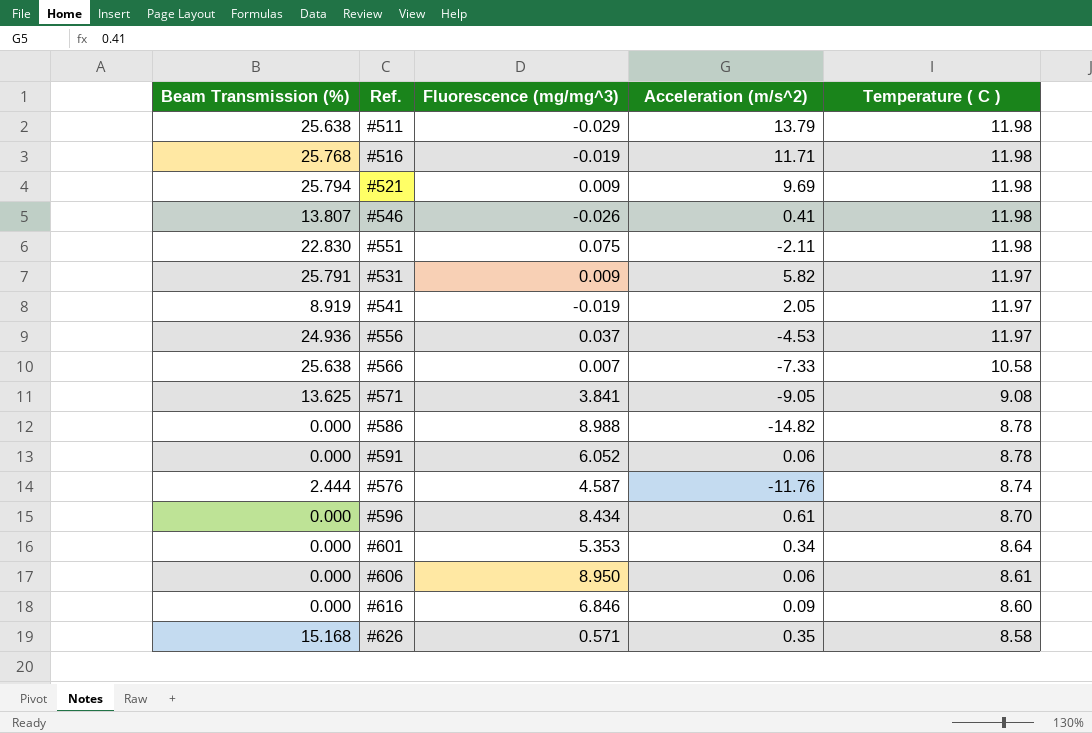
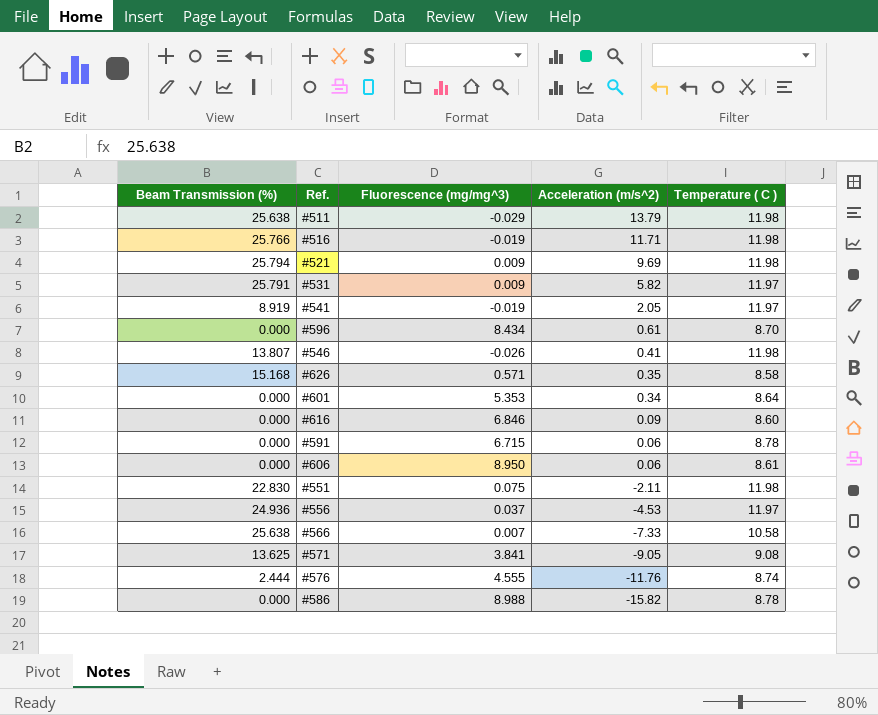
row order: Temperature ( C ) descending -> Acceleration (m/s^2) descending
#516 | Beam Transmission (%): 25.768 -> 25.766
#591 | Fluorescence (mg/mg^3): 6.052 -> 6.715
#576 | Fluorescence (mg/mg^3): 4.587 -> 4.555
#586 | Acceleration (m/s^2): -14.82 -> -15.82

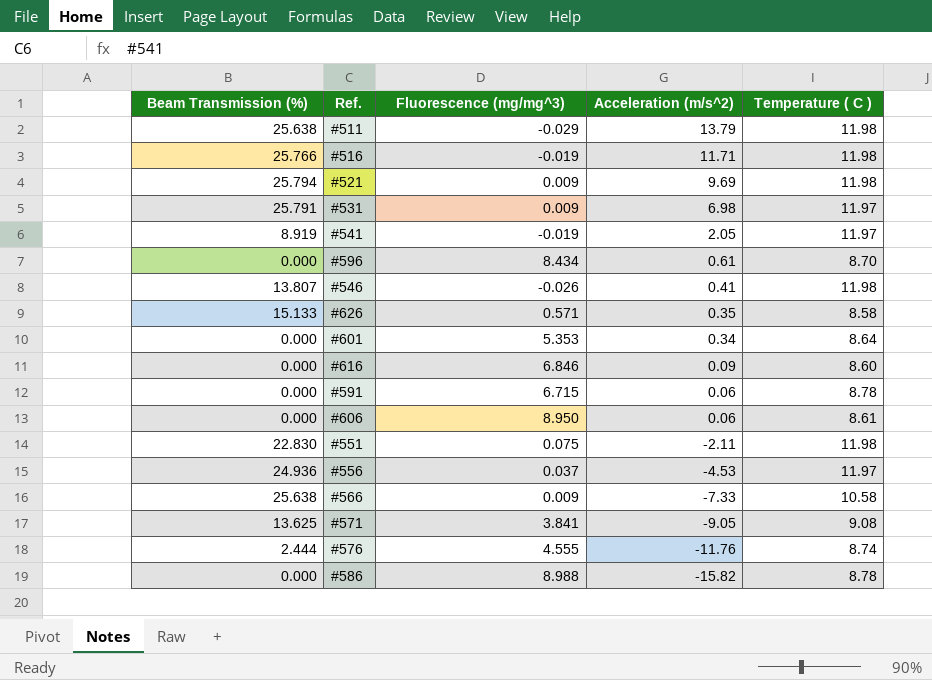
#531 | Acceleration (m/s^2): 5.82 -> 6.98
#626 | Beam Transmission (%): 15.168 -> 15.133
#566 | Fluorescence (mg/mg^3): 0.007 -> 0.009

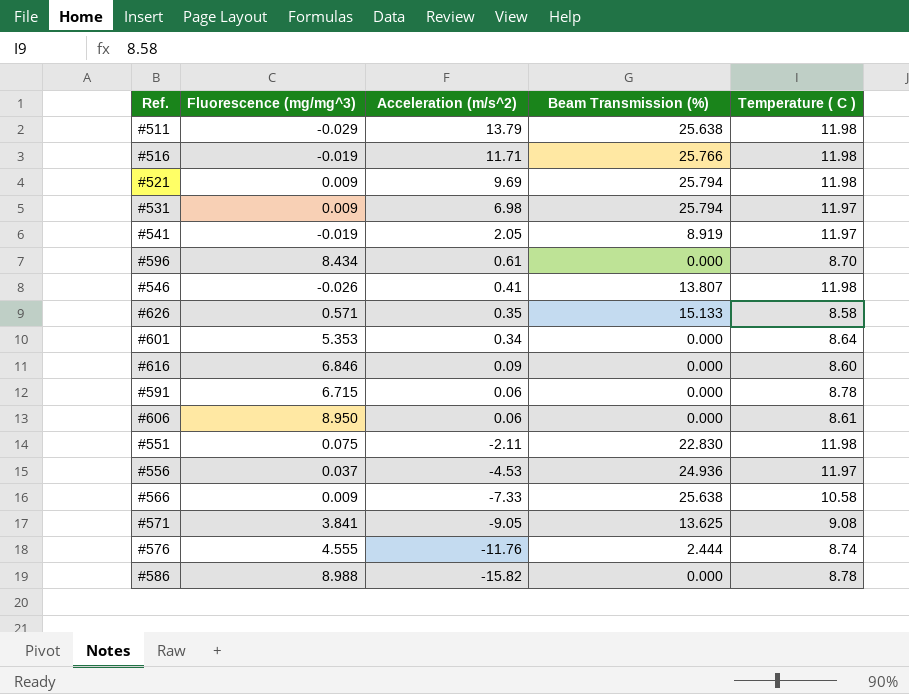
column Beam Transmission (%) | position: 1 -> 4
#531 | Beam Transmission (%): 25.791 -> 25.794

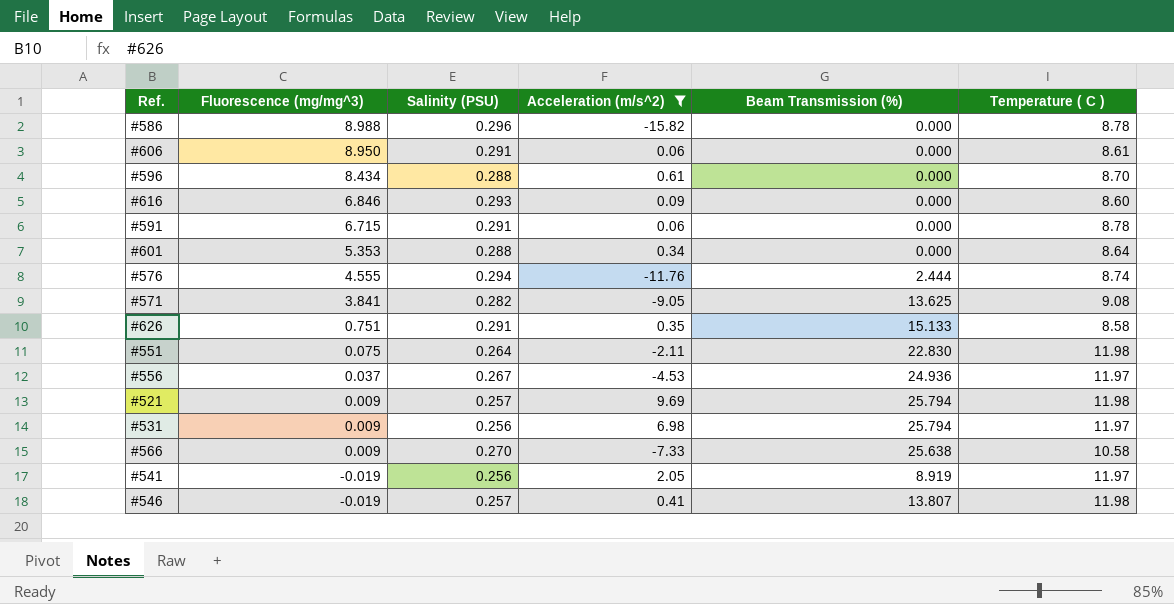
filter: none -> Acceleration (m/s^2) <= 9.69
row order: Acceleration (m/s^2) descending -> Fluorescence (mg/mg^3) descending
column Salinity (PSU) | position: none -> 3
#626 | Fluorescence (mg/mg^3): 0.571 -> 0.751
#546 | Fluorescence (mg/mg^3): -0.026 -> -0.019

